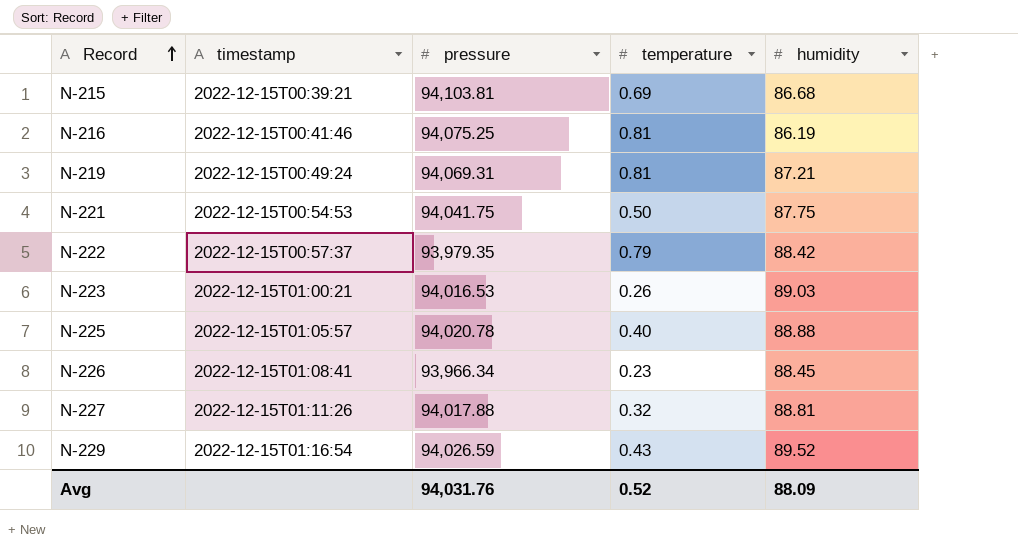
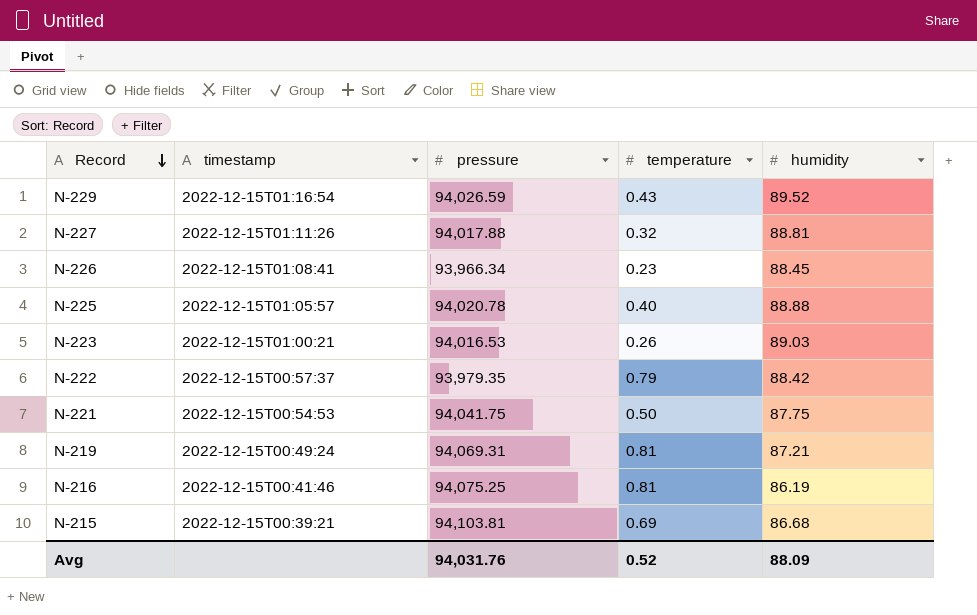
row order: Record ascending -> Record descending

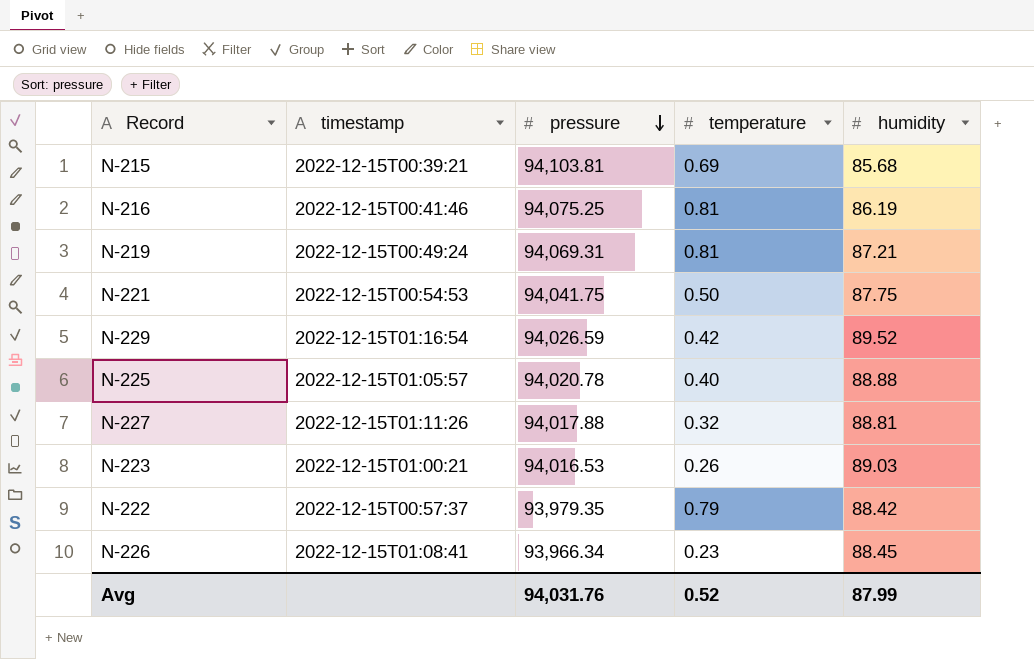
row order: Record descending -> pressure descending
N-215 | humidity: 86.68 -> 85.68
N-229 | temperature: 0.43 -> 0.42
Avg | humidity: 88.09 -> 87.99

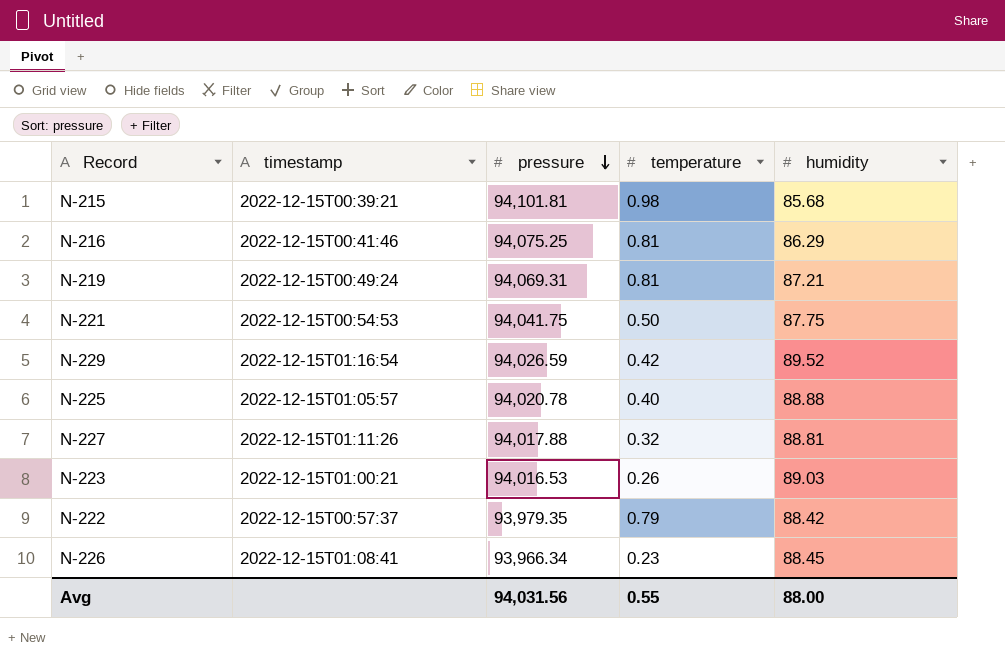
N-215 | pressure: 94,103.81 -> 94,101.81
N-215 | temperature: 0.69 -> 0.98
N-216 | humidity: 86.19 -> 86.29
Avg | pressure: 94,031.76 -> 94,031.56
Avg | temperature: 0.52 -> 0.55
Avg | humidity: 87.99 -> 88.00

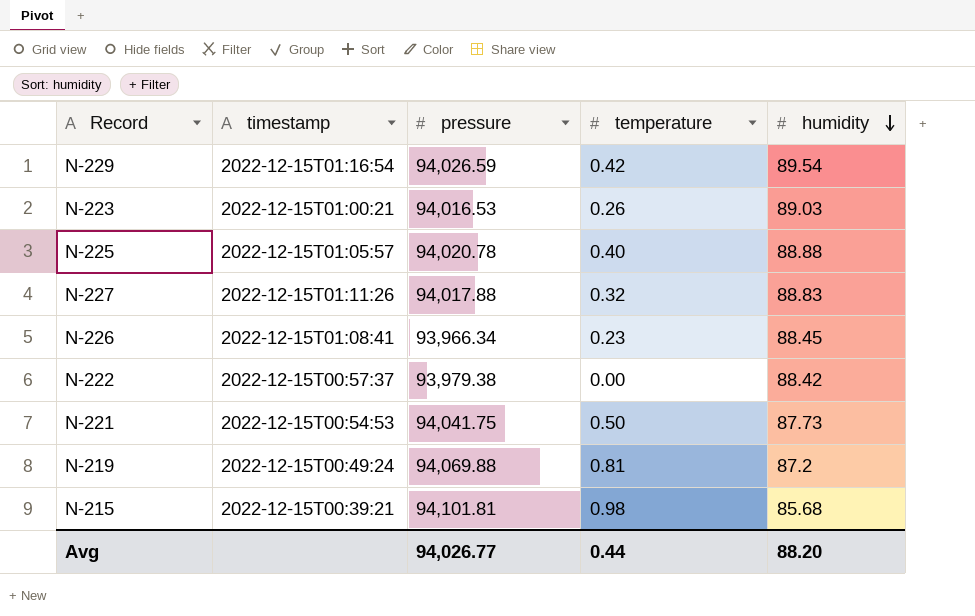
row order: pressure descending -> humidity descending
row N-216: 2022-12-15T00:41:46 | 94,075.25 | 0.81 | 86.29 -> none
N-229 | humidity: 89.52 -> 89.54
N-227 | humidity: 88.81 -> 88.83
N-222 | pressure: 93,979.35 -> 93,979.38
N-222 | temperature: 0.79 -> 0.00
N-221 | humidity: 87.75 -> 87.73
N-219 | pressure: 94,069.31 -> 94,069.88
N-219 | humidity: 87.21 -> 87.2
Avg | pressure: 94,031.56 -> 94,026.77
Avg | temperature: 0.55 -> 0.44
Avg | humidity: 88.00 -> 88.20

